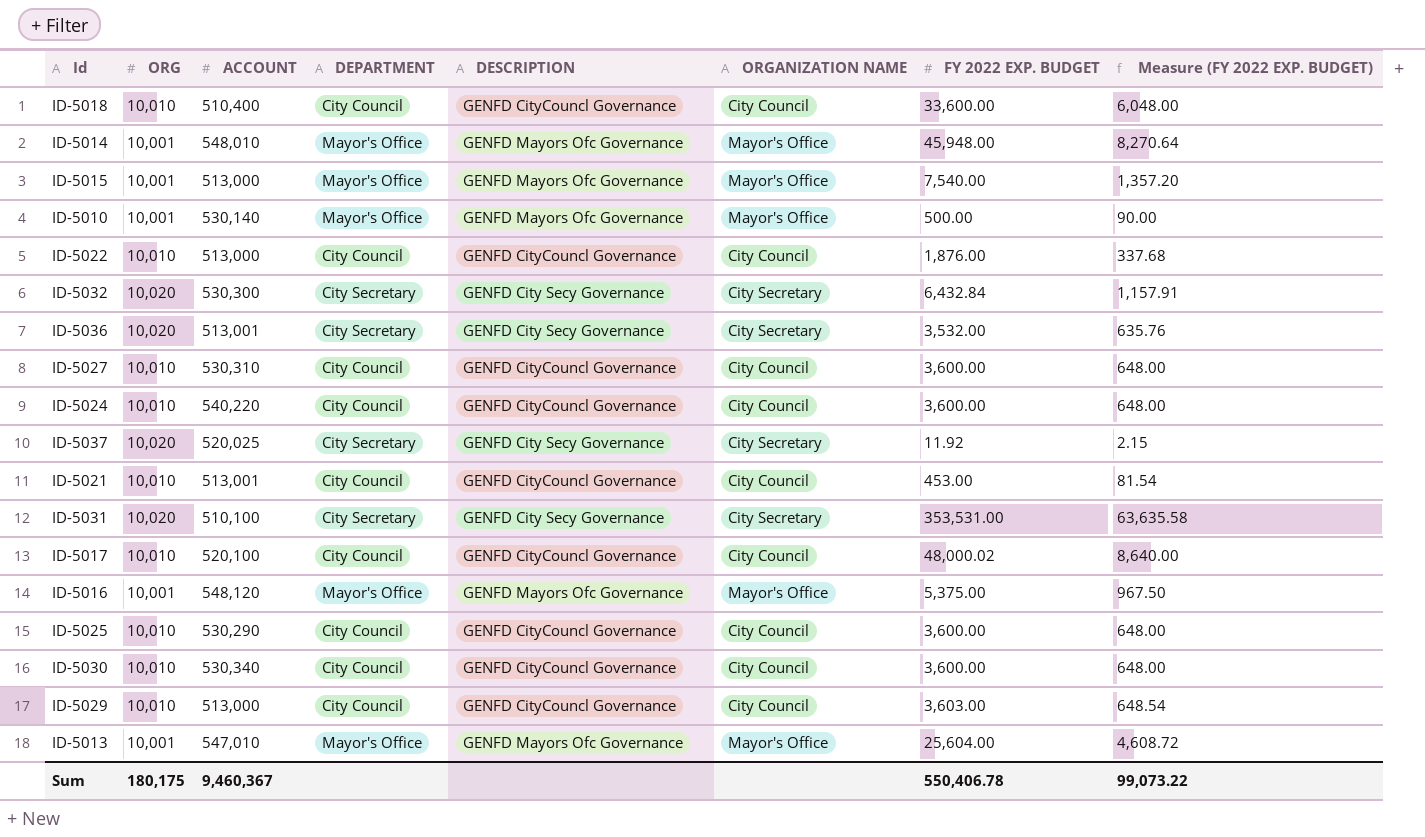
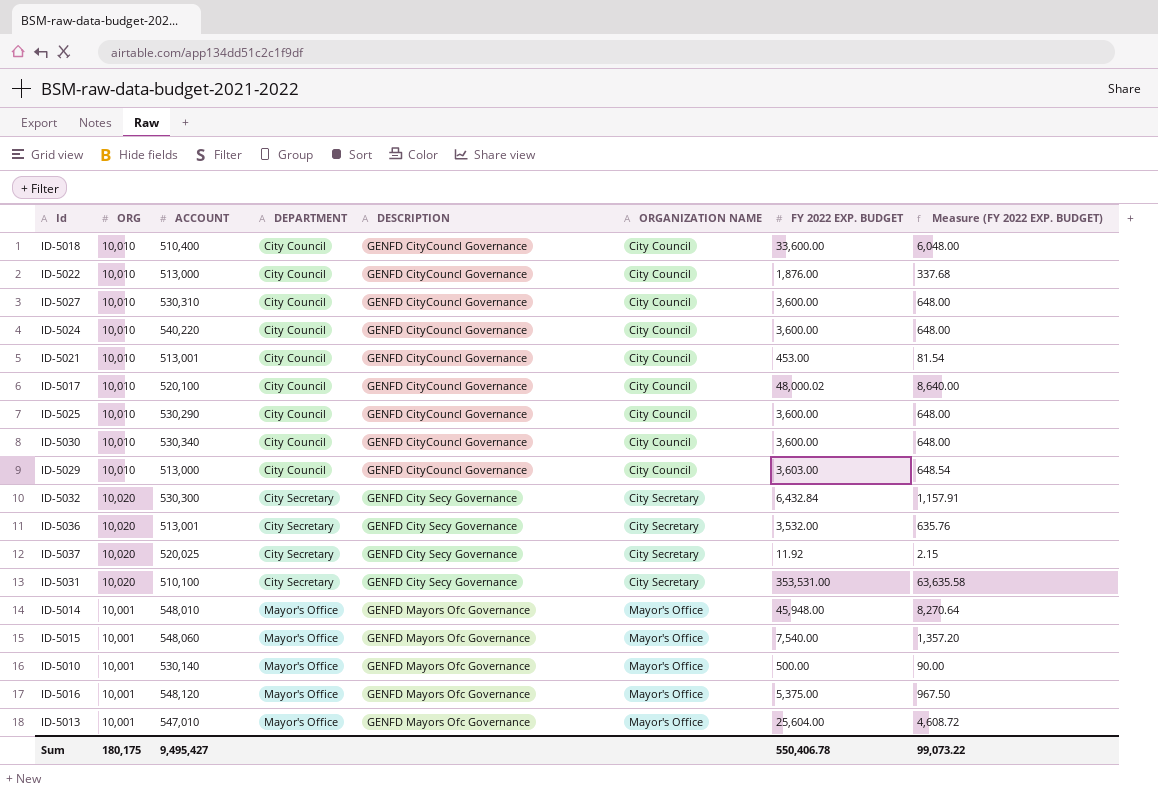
row order: none -> DEPARTMENT ascending
ID-5015 | ACCOUNT: 513,000 -> 548,060
Sum | ACCOUNT: 9,460,367 -> 9,495,427

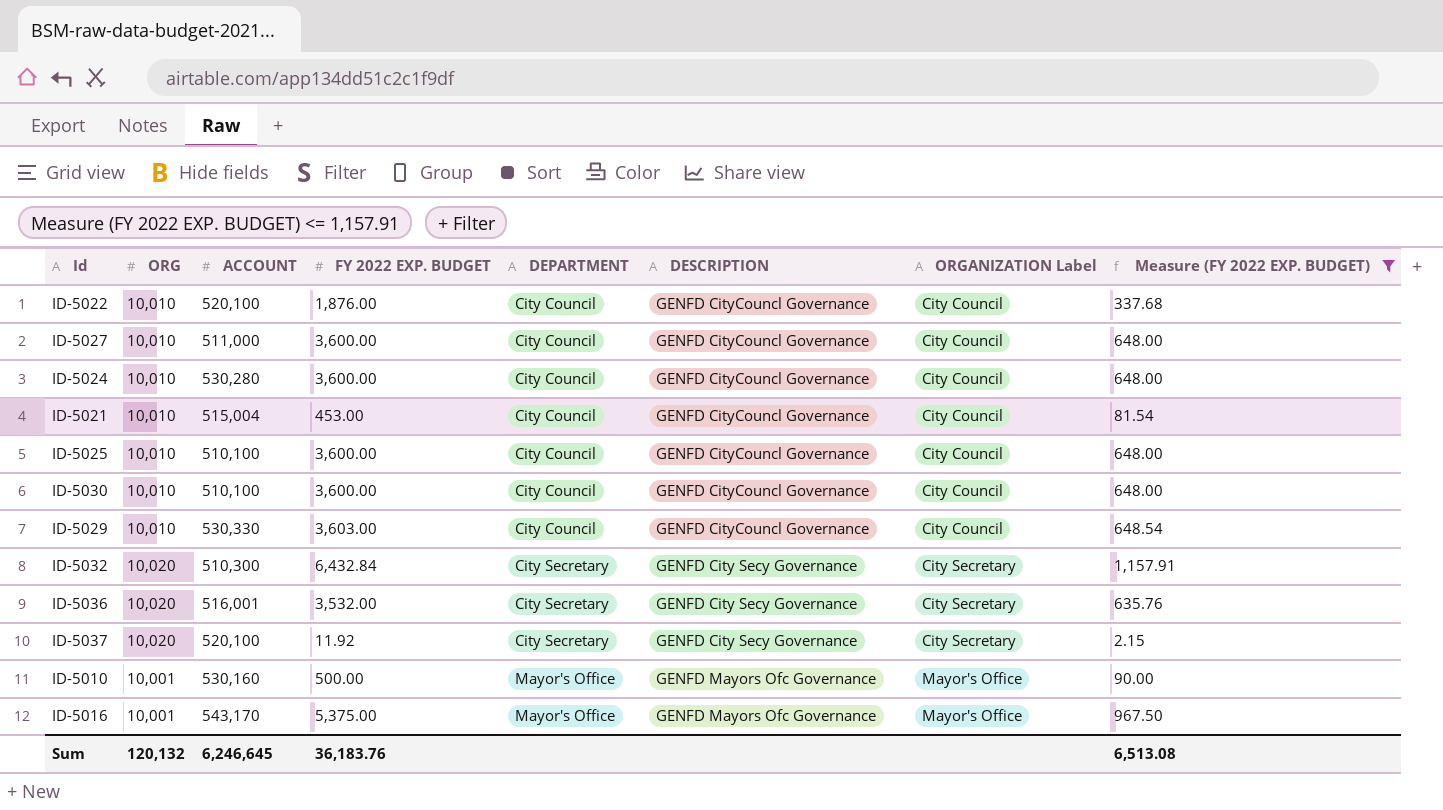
filter: none -> Measure (FY 2022 EXP. BUDGET) <= 1,157.91
column FY 2022 EXP. BUDGET | position: 7 -> 4
column name: ORGANIZATION NAME -> ORGANIZATION Label
ID-5022 | ACCOUNT: 513,000 -> 520,100
ID-5027 | ACCOUNT: 530,310 -> 511,000
ID-5024 | ACCOUNT: 540,220 -> 530,280
ID-5021 | ACCOUNT: 513,001 -> 515,004
ID-5025 | ACCOUNT: 530,290 -> 510,100
ID-5030 | ACCOUNT: 530,340 -> 510,100
ID-5029 | ACCOUNT: 513,000 -> 530,330
ID-5032 | ACCOUNT: 530,300 -> 510,300
ID-5036 | ACCOUNT: 513,001 -> 516,001
ID-5037 | ACCOUNT: 520,025 -> 520,100
ID-5010 | ACCOUNT: 530,140 -> 530,160
ID-5016 | ACCOUNT: 548,120 -> 543,170
Sum | ORG: 180,175 -> 120,132
Sum | ACCOUNT: 9,495,427 -> 6,246,645
Sum | FY 2022 EXP. BUDGET: 550,406.78 -> 36,183.76
Sum | Measure (FY 2022 EXP. BUDGET): 99,073.22 -> 6,513.08

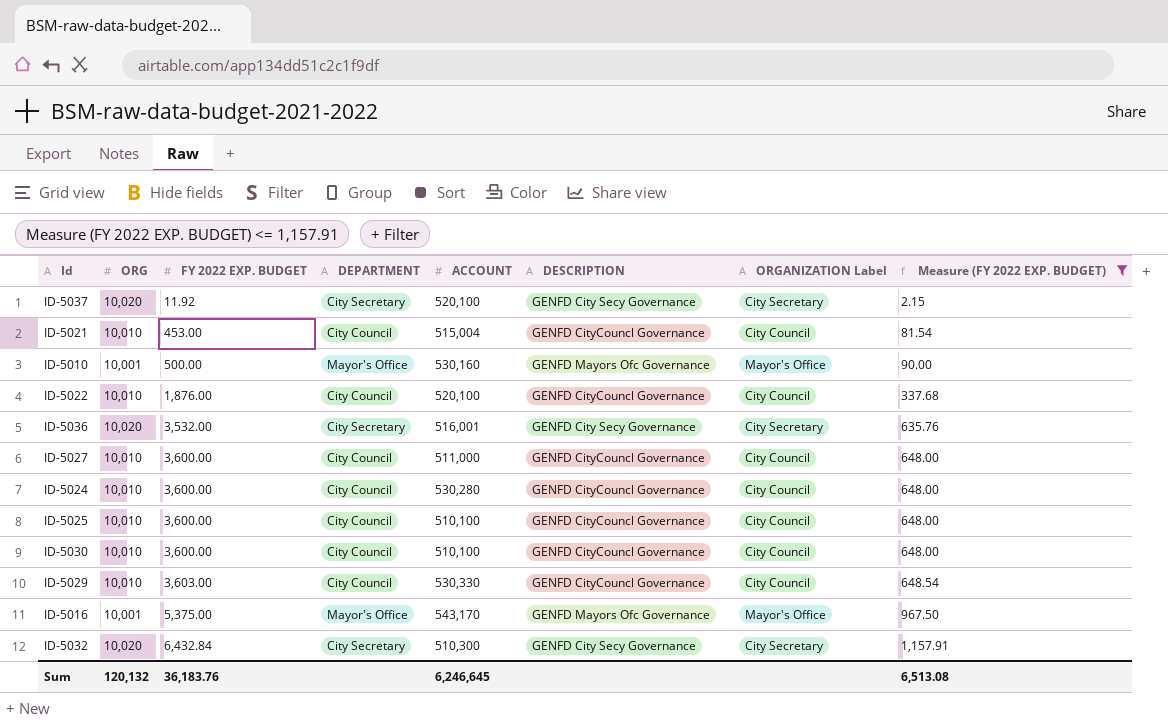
row order: DEPARTMENT ascending -> FY 2022 EXP. BUDGET ascending
column ACCOUNT | position: 3 -> 5

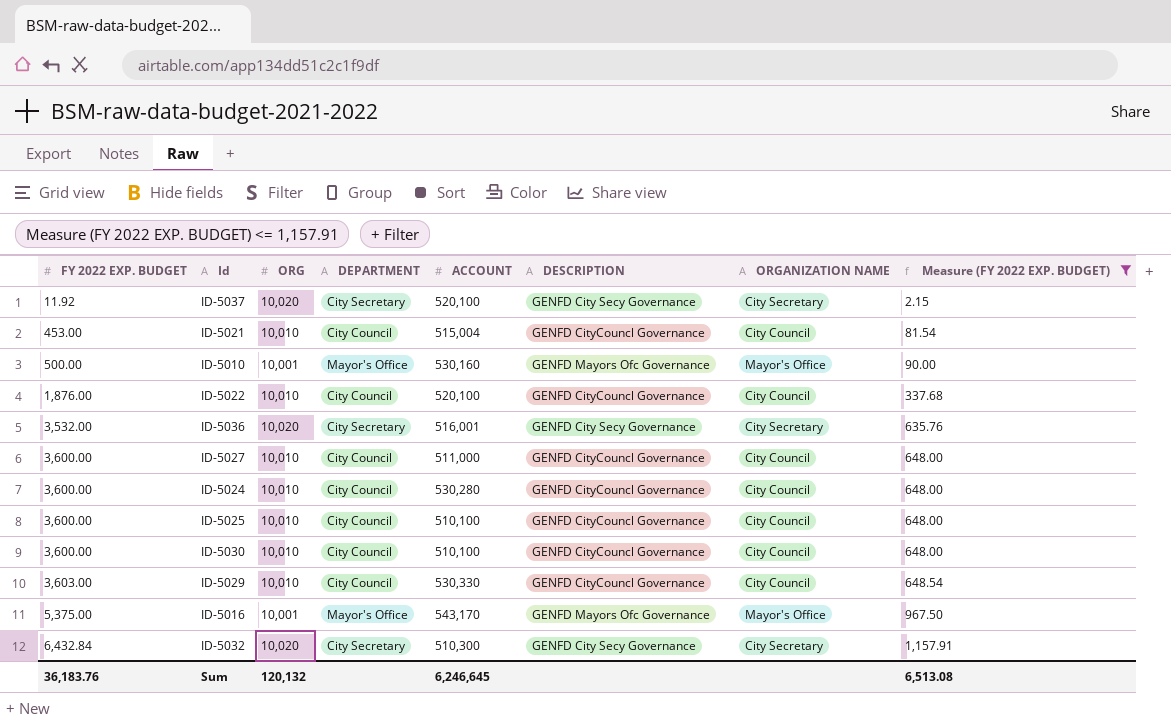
column FY 2022 EXP. BUDGET | position: 3 -> 1
column name: ORGANIZATION Label -> ORGANIZATION NAME

